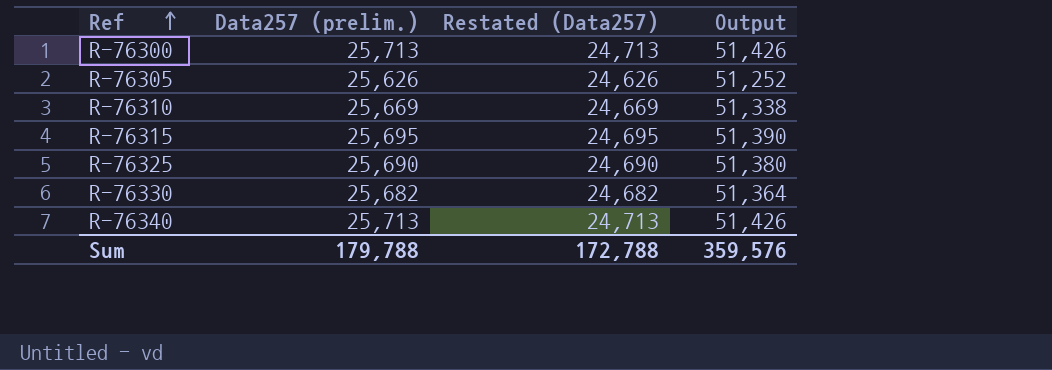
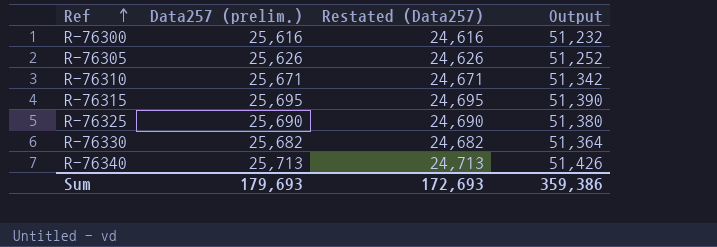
R-76300 | Data257 (prelim.): 25,713 -> 25,616
R-76300 | Restated (Data257): 24,713 -> 24,616
R-76300 | Output: 51,426 -> 51,232
R-76310 | Data257 (prelim.): 25,669 -> 25,671
R-76310 | Restated (Data257): 24,669 -> 24,671
R-76310 | Output: 51,338 -> 51,342
Sum | Data257 (prelim.): 179,788 -> 179,693
Sum | Restated (Data257): 172,788 -> 172,693
Sum | Output: 359,576 -> 359,386

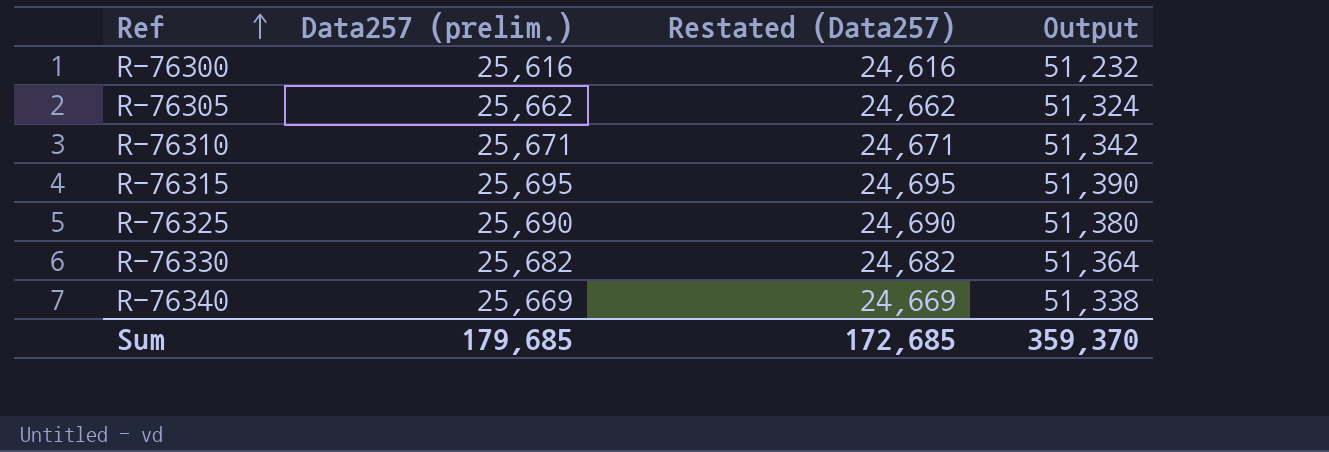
R-76305 | Data257 (prelim.): 25,626 -> 25,662
R-76305 | Restated (Data257): 24,626 -> 24,662
R-76305 | Output: 51,252 -> 51,324
R-76340 | Data257 (prelim.): 25,713 -> 25,669
R-76340 | Restated (Data257): 24,713 -> 24,669
R-76340 | Output: 51,426 -> 51,338
Sum | Data257 (prelim.): 179,693 -> 179,685
Sum | Restated (Data257): 172,693 -> 172,685
Sum | Output: 359,386 -> 359,370

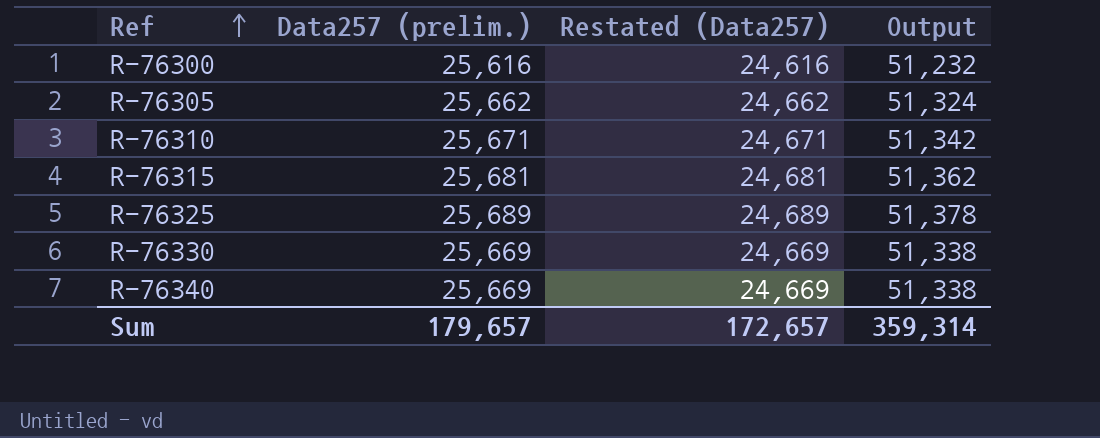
R-76315 | Data257 (prelim.): 25,695 -> 25,681
R-76315 | Restated (Data257): 24,695 -> 24,681
R-76315 | Output: 51,390 -> 51,362
R-76325 | Data257 (prelim.): 25,690 -> 25,689
R-76325 | Restated (Data257): 24,690 -> 24,689
R-76325 | Output: 51,380 -> 51,378
R-76330 | Data257 (prelim.): 25,682 -> 25,669
R-76330 | Restated (Data257): 24,682 -> 24,669
R-76330 | Output: 51,364 -> 51,338
Sum | Data257 (prelim.): 179,685 -> 179,657
Sum | Restated (Data257): 172,685 -> 172,657
Sum | Output: 359,370 -> 359,314

